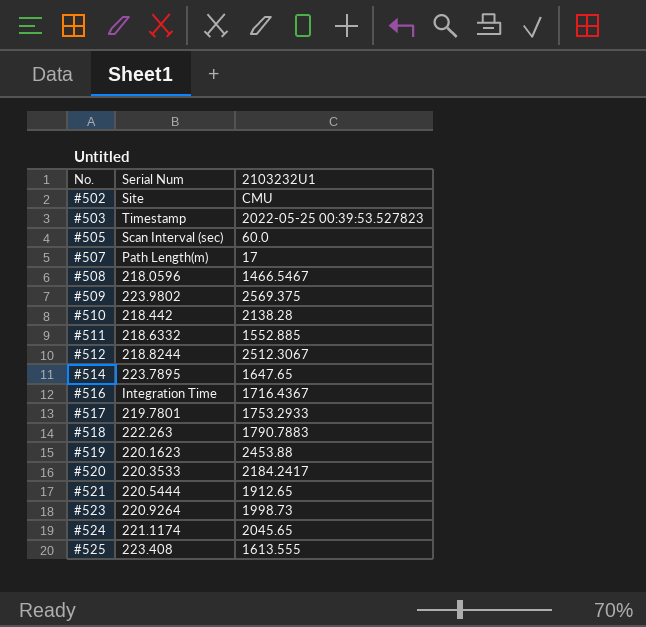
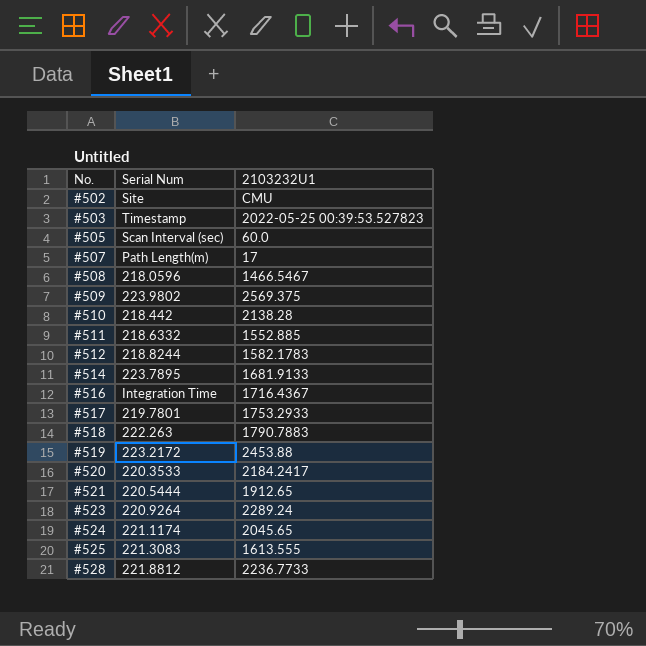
#512 | 2103232U1: 2512.3067 -> 1582.1783
#514 | 2103232U1: 1647.65 -> 1681.9133
#519 | Serial Num: 220.1623 -> 223.2172
#523 | 2103232U1: 1998.73 -> 2289.24
#525 | Serial Num: 223.408 -> 221.3083
row #528: none -> 221.8812 | 2236.7733

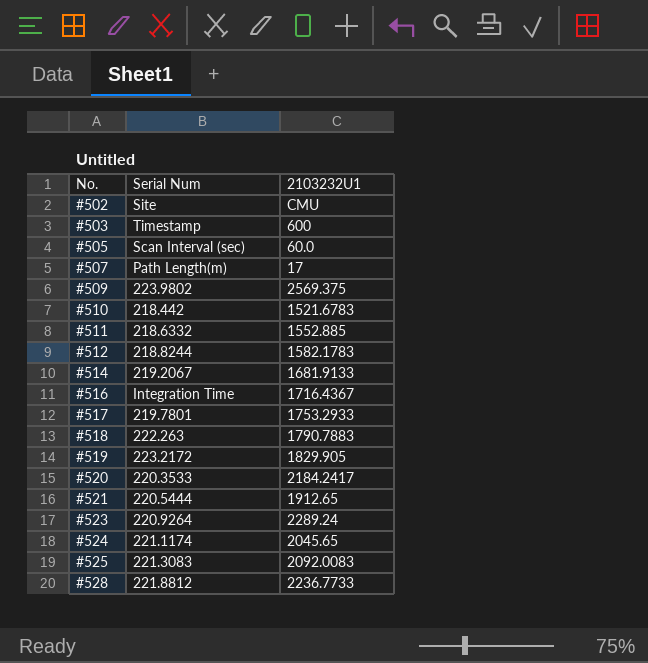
row #508: 218.0596 | 1466.5467 -> none
#503 | 2103232U1: 2022-05-25 00:39:53.527823 -> 600
#510 | 2103232U1: 2138.28 -> 1521.6783
#514 | Serial Num: 223.7895 -> 219.2067
#519 | 2103232U1: 2453.88 -> 1829.905
#525 | 2103232U1: 1613.555 -> 2092.0083

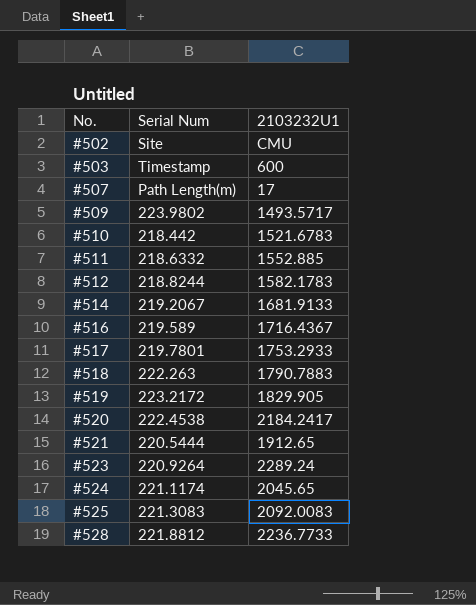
row #505: Scan Interval (sec) | 60.0 -> none
#509 | 2103232U1: 2569.375 -> 1493.5717
#516 | Serial Num: Integration Time -> 219.589
#520 | Serial Num: 220.3533 -> 222.4538

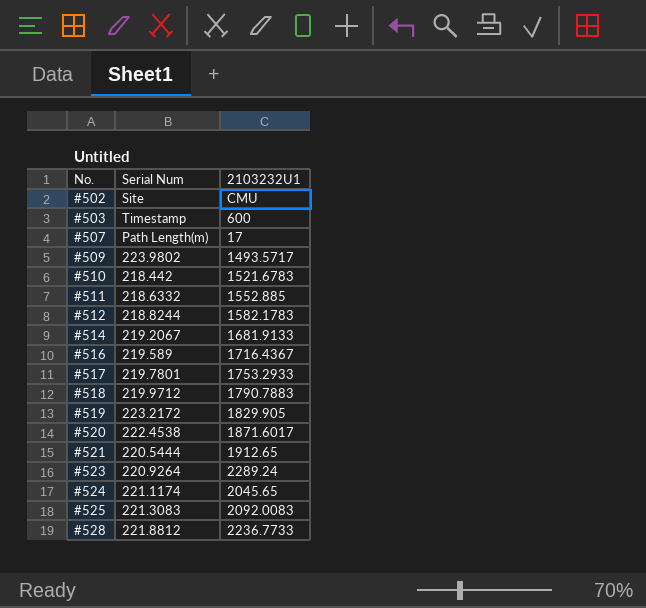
#518 | Serial Num: 222.263 -> 219.9712
#520 | 2103232U1: 2184.2417 -> 1871.6017

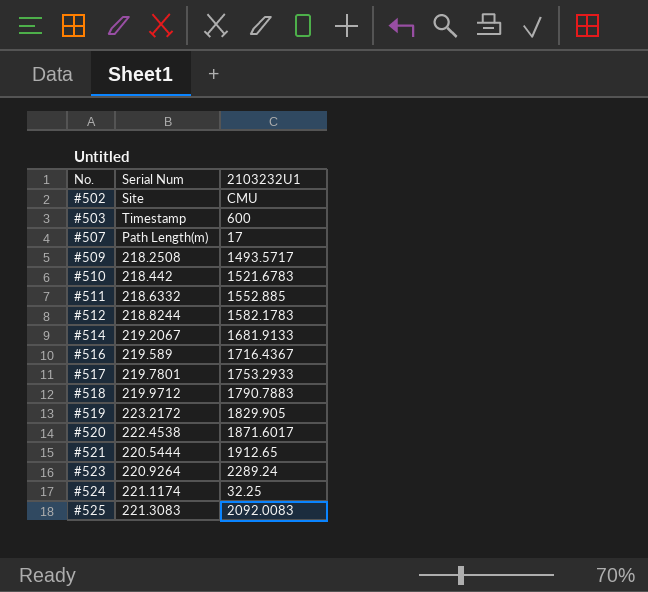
row #528: 221.8812 | 2236.7733 -> none
#509 | Serial Num: 223.9802 -> 218.2508
#524 | 2103232U1: 2045.65 -> 32.25

